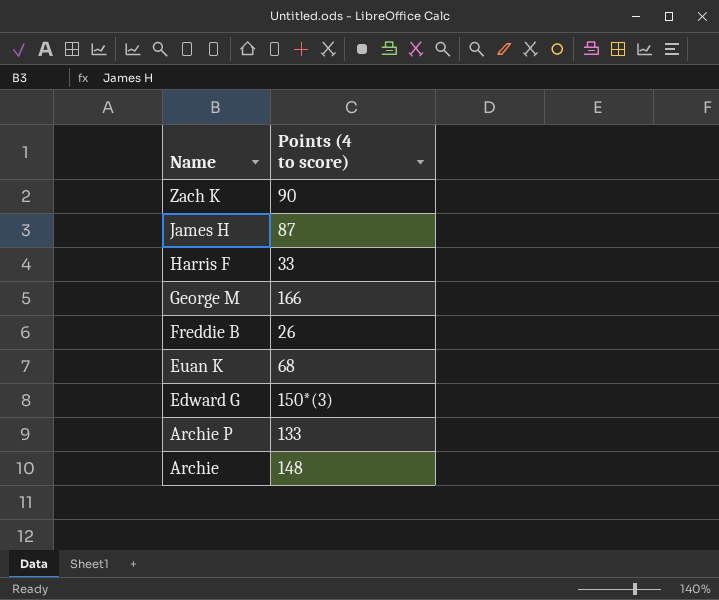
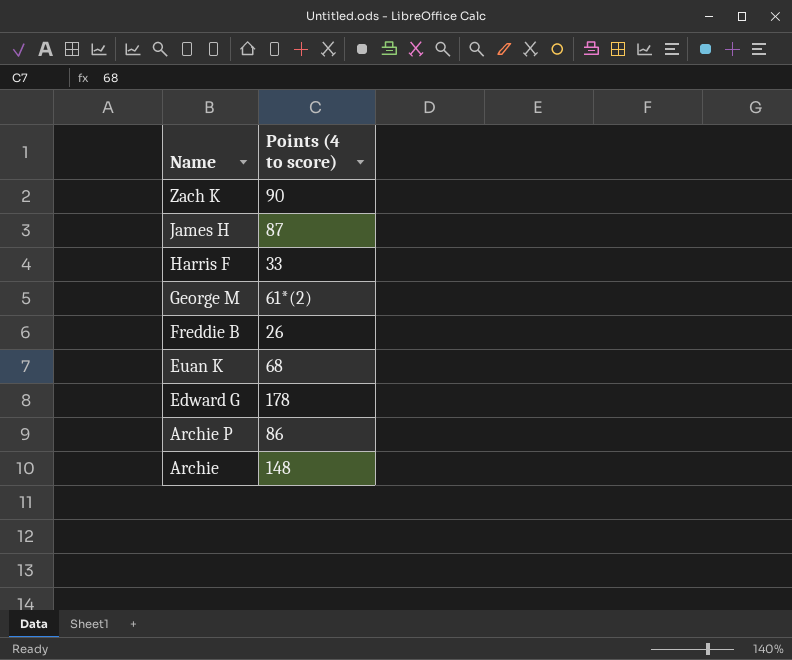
George M | Points (4 to score): 166 -> 61*(2)
Edward G | Points (4 to score): 150*(3) -> 178
Archie P | Points (4 to score): 133 -> 86

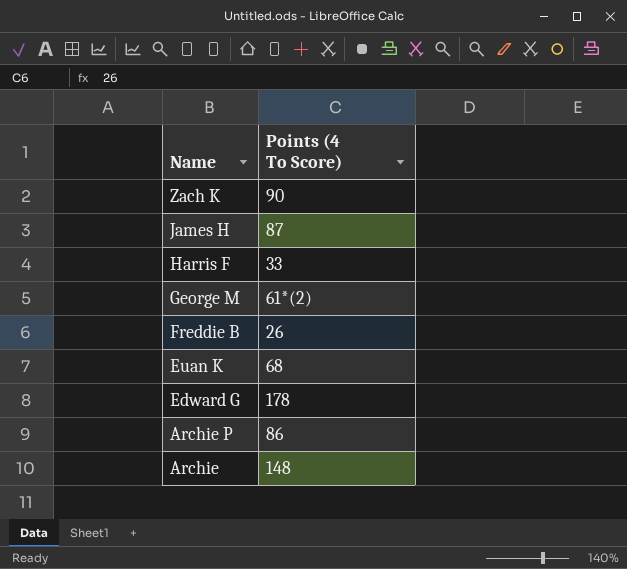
column name: Points (4 to score) -> Points (4 To Score)

